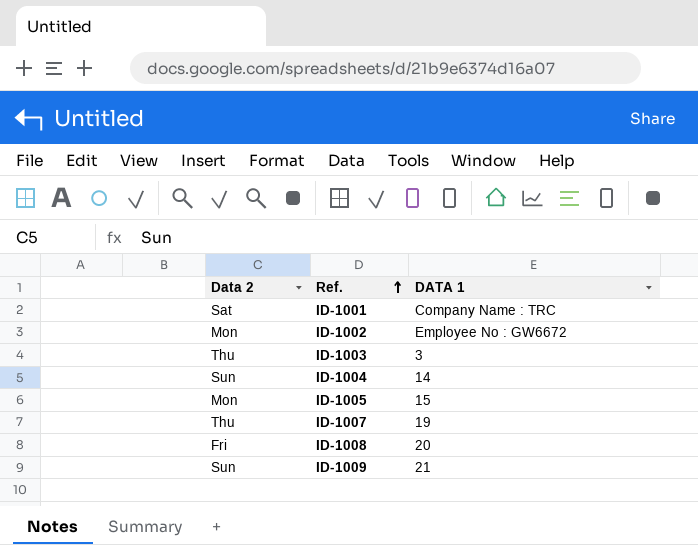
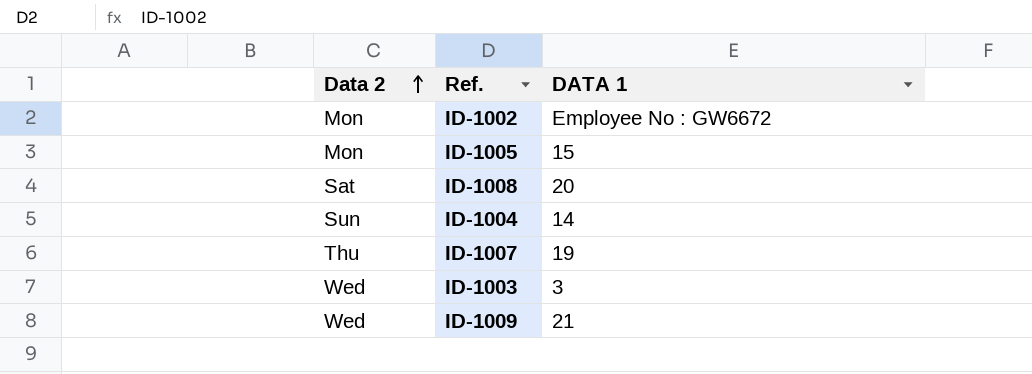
row order: Ref. ascending -> Data 2 ascending
row ID-1001: Sat | Company Name : TRC -> none
ID-1008 | Data 2: Fri -> Sat
ID-1003 | Data 2: Thu -> Wed
ID-1009 | Data 2: Sun -> Wed

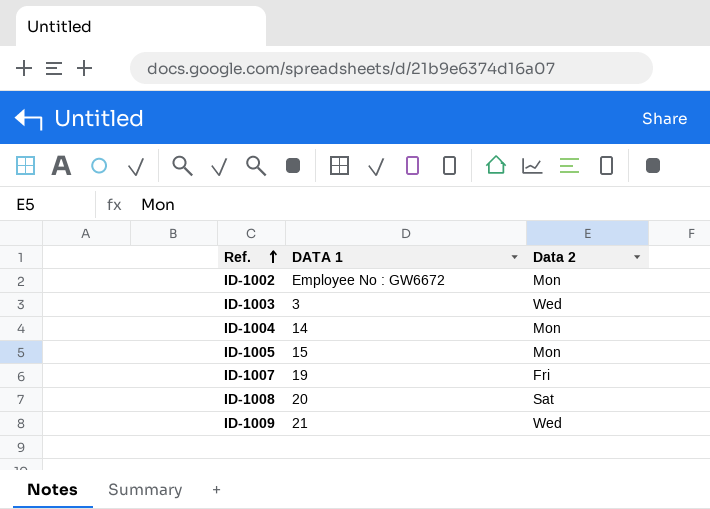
row order: Data 2 ascending -> Ref. ascending
column Data 2 | position: 1 -> 3
ID-1004 | Data 2: Sun -> Mon
ID-1007 | Data 2: Thu -> Fri

